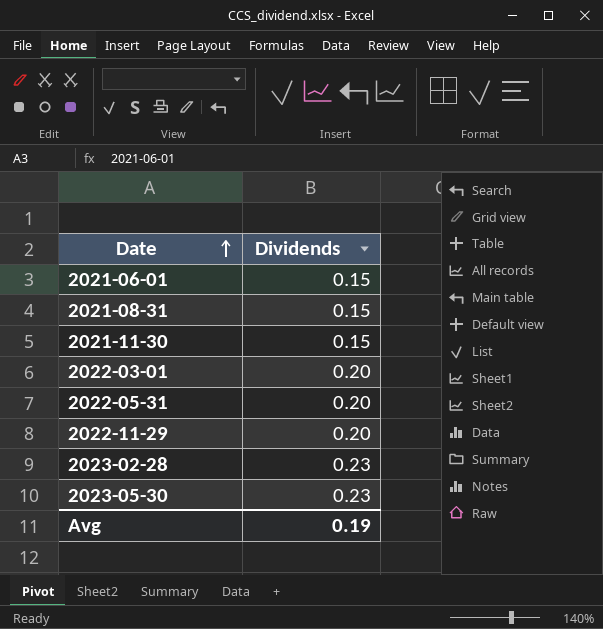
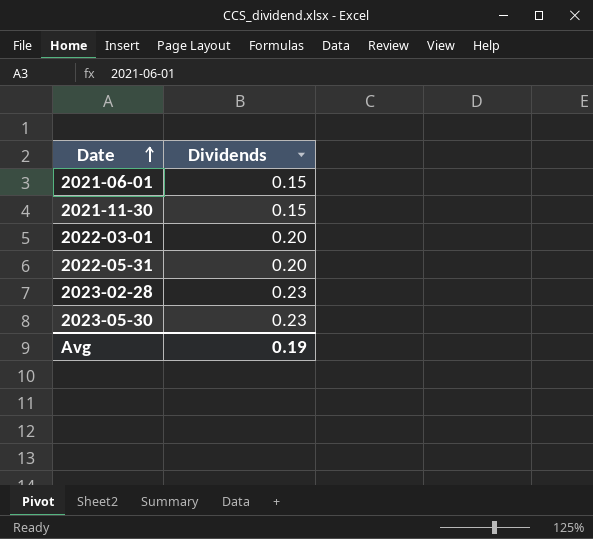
row 2021-08-31: 0.15 -> none
row 2022-11-29: 0.20 -> none

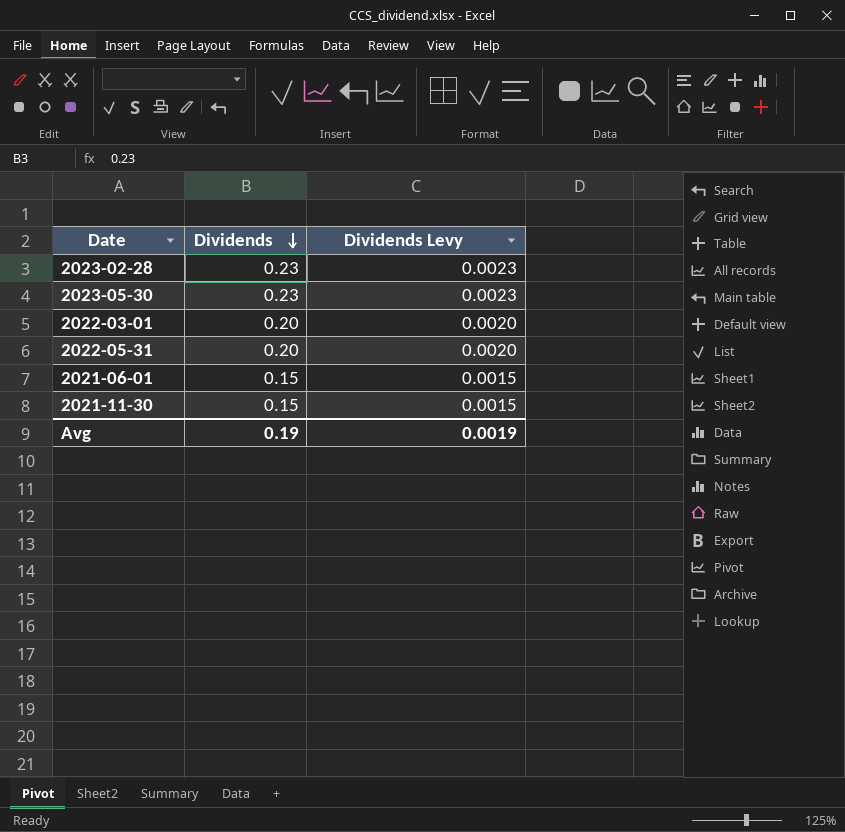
row order: Date ascending -> Dividends descending
column Dividends Levy | formula: none -> [Dividends] * 0.01

